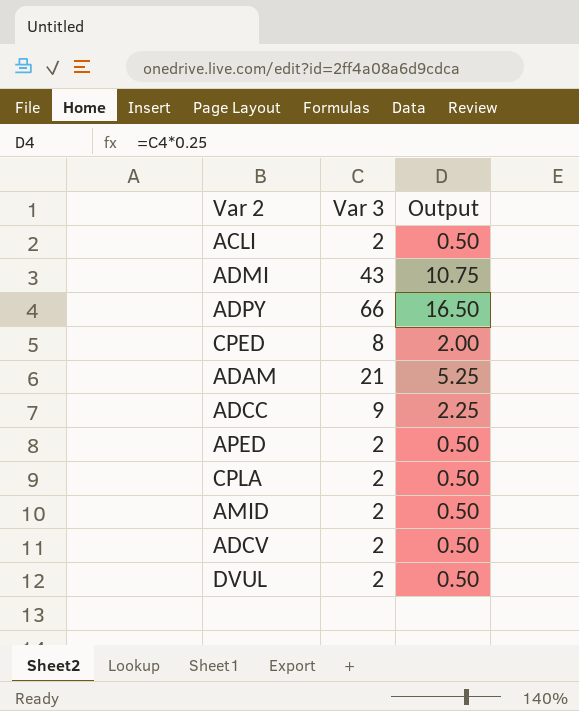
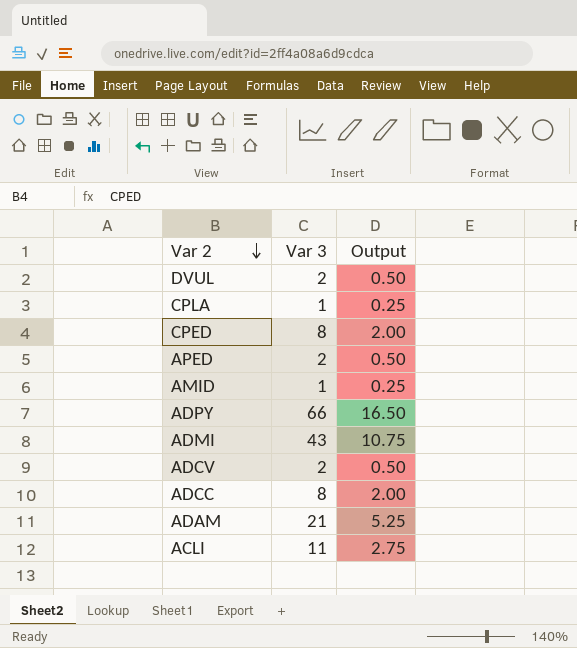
row order: none -> Var 2 descending
CPLA | Var 3: 2 -> 1
CPLA | Output: 0.50 -> 0.25
AMID | Var 3: 2 -> 1
AMID | Output: 0.50 -> 0.25
ADCC | Var 3: 9 -> 8
ADCC | Output: 2.25 -> 2.00
ACLI | Var 3: 2 -> 11
ACLI | Output: 0.50 -> 2.75

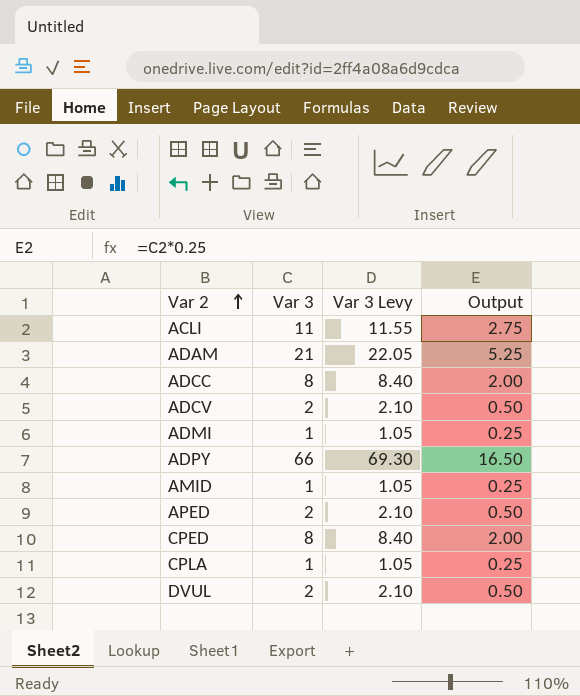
row order: Var 2 descending -> Var 2 ascending
column Var 3 Levy | formula: none -> [Var 3] * 1.05
ADMI | Var 3: 43 -> 1
ADMI | Output: 10.75 -> 0.25

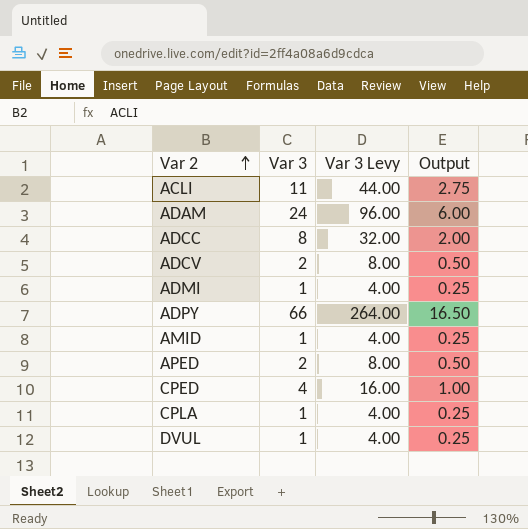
column Var 3 Levy | formula: [Var 3] * 1.05 -> [Var 3] * 4
ADAM | Var 3: 21 -> 24
ADAM | Output: 5.25 -> 6.00
CPED | Var 3: 8 -> 4
CPED | Output: 2.00 -> 1.00
DVUL | Var 3: 2 -> 1
DVUL | Output: 0.50 -> 0.25

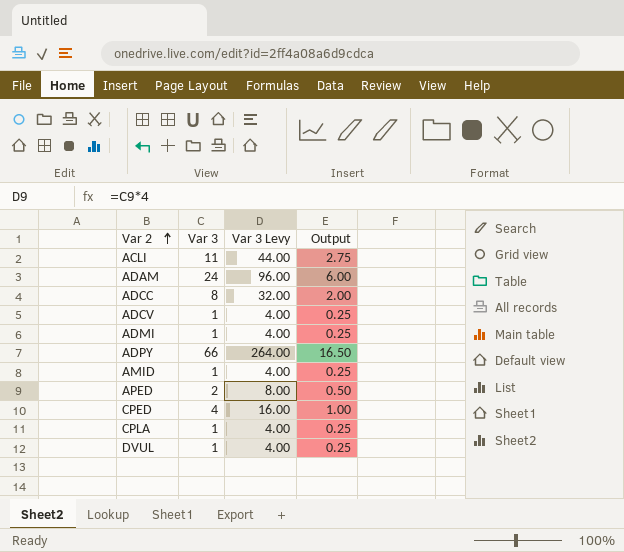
ADCV | Var 3: 2 -> 1
ADCV | Var 3 Levy: 8.00 -> 4.00
ADCV | Output: 0.50 -> 0.25

